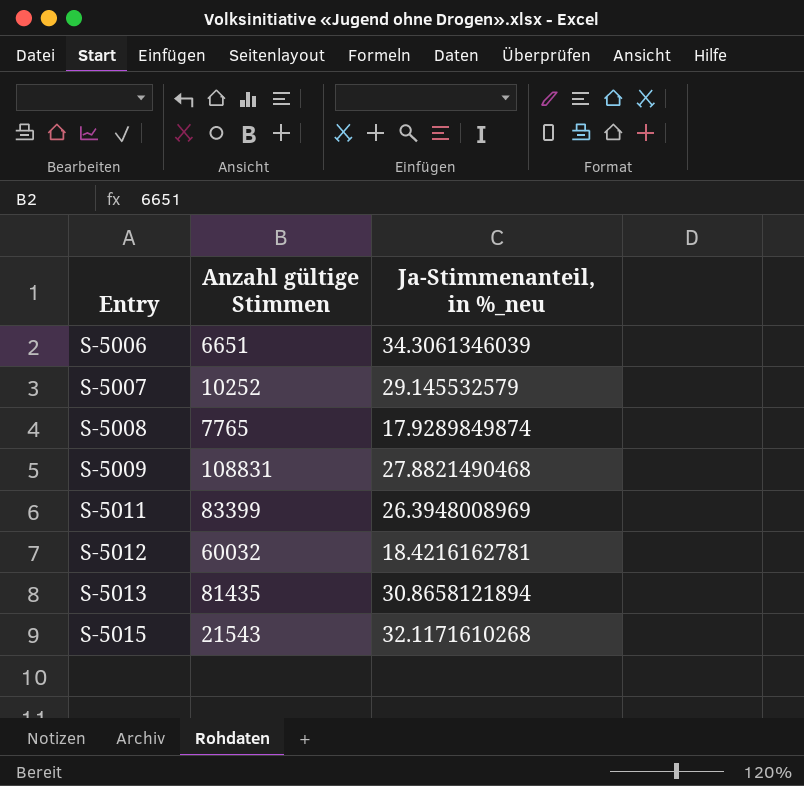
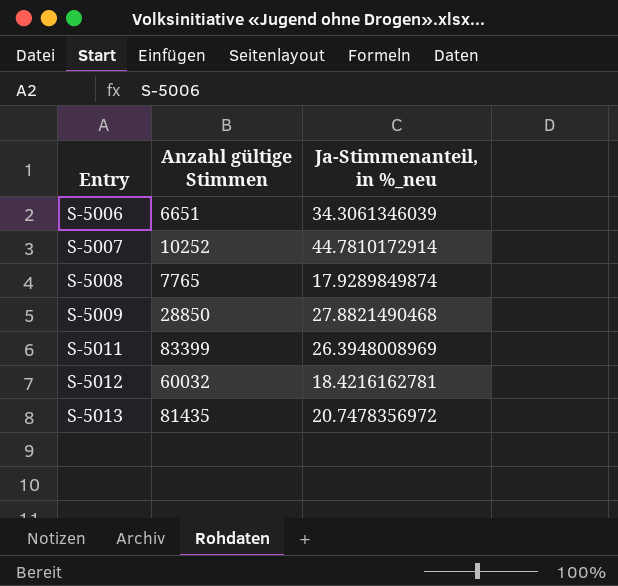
row S-5015: 21543 | 32.1171610268 -> none
S-5007 | Ja-Stimmenanteil, in %_neu: 29.145532579 -> 44.7810172914
S-5009 | Anzahl gültige Stimmen: 108831 -> 28850
S-5013 | Ja-Stimmenanteil, in %_neu: 30.8658121894 -> 20.7478356972

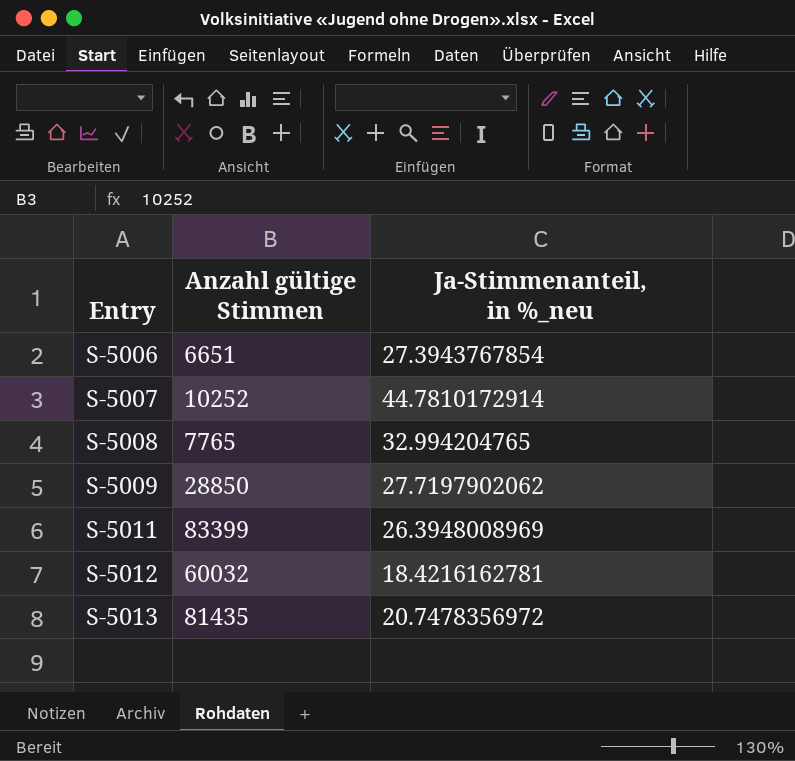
S-5006 | Ja-Stimmenanteil, in %_neu: 34.3061346039 -> 27.3943767854
S-5008 | Ja-Stimmenanteil, in %_neu: 17.9289849874 -> 32.994204765
S-5009 | Ja-Stimmenanteil, in %_neu: 27.8821490468 -> 27.7197902062

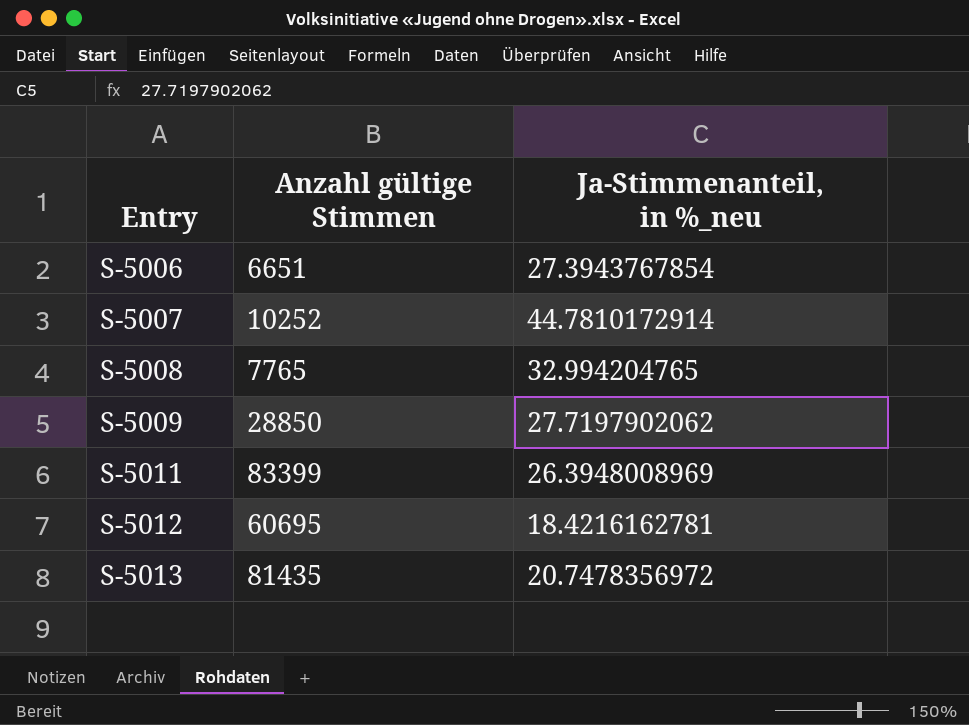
S-5012 | Anzahl gültige Stimmen: 60032 -> 60695

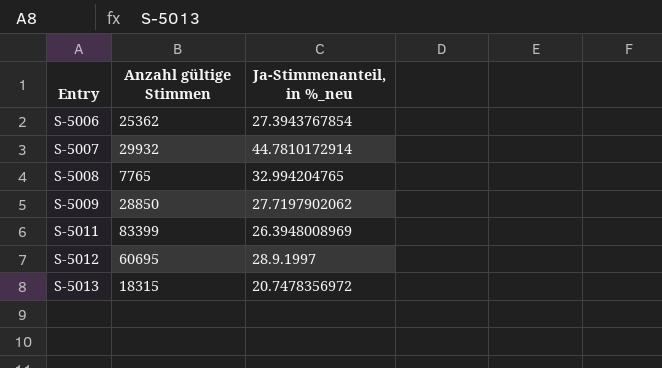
S-5006 | Anzahl gültige Stimmen: 6651 -> 25362
S-5007 | Anzahl gültige Stimmen: 10252 -> 29932
S-5012 | Ja-Stimmenanteil, in %_neu: 18.4216162781 -> 28.9.1997
S-5013 | Anzahl gültige Stimmen: 81435 -> 18315

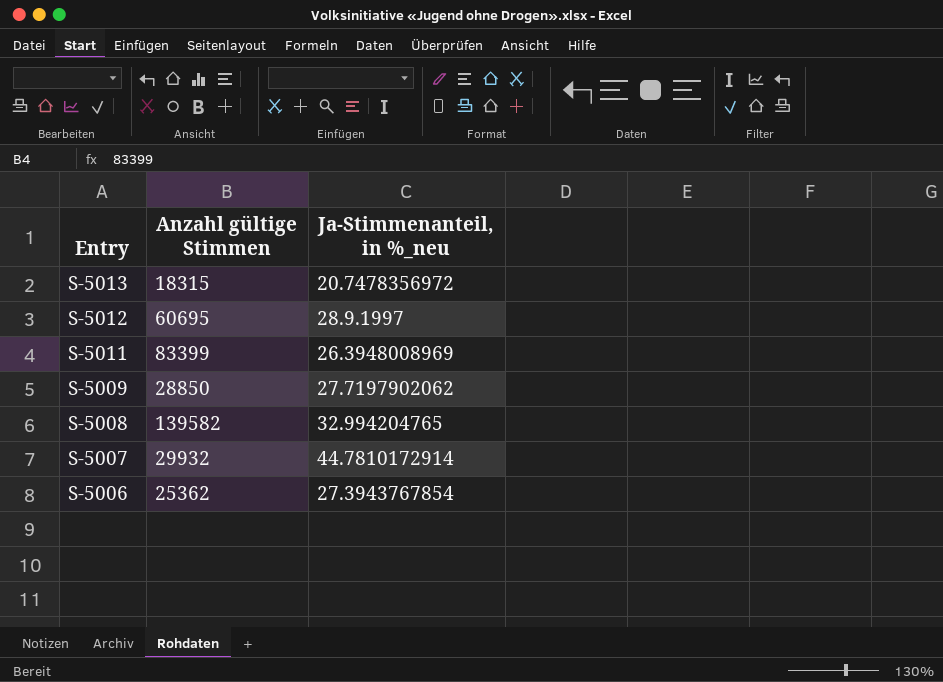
row order: Entry ascending -> Entry descending
S-5008 | Anzahl gültige Stimmen: 7765 -> 139582

